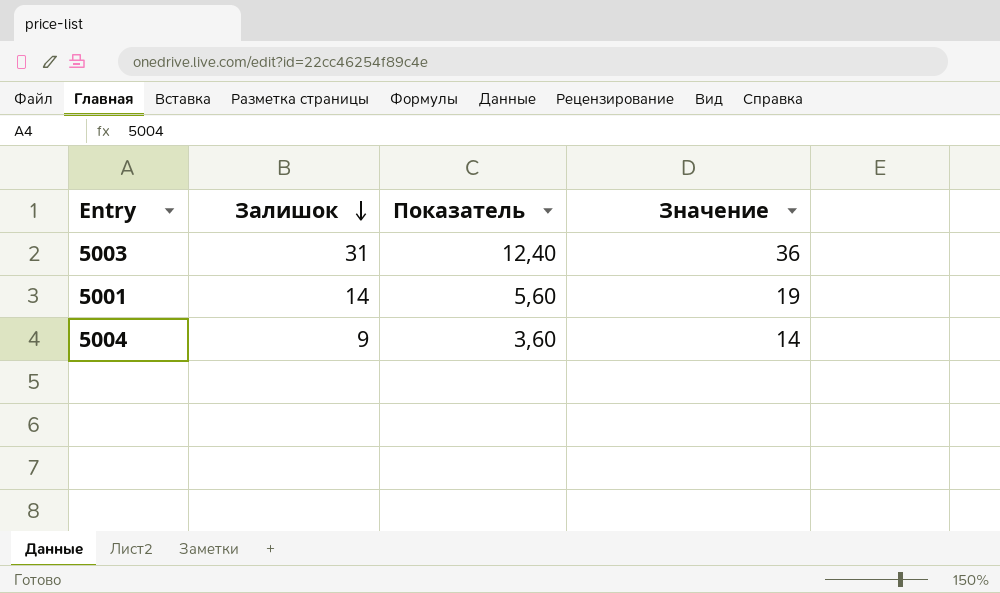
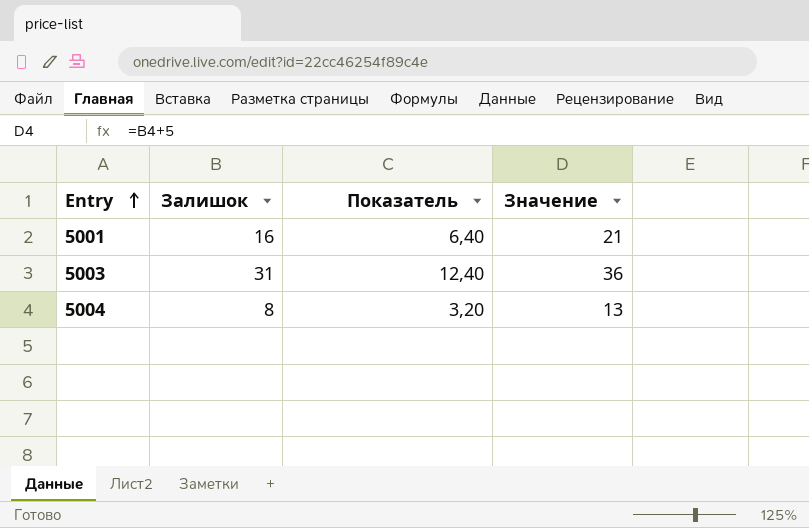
row order: Залишок descending -> Entry ascending
5001 | Залишок: 14 -> 16
5001 | Показатель: 5,60 -> 6,40
5001 | Значение: 19 -> 21
5004 | Залишок: 9 -> 8
5004 | Показатель: 3,60 -> 3,20
5004 | Значение: 14 -> 13

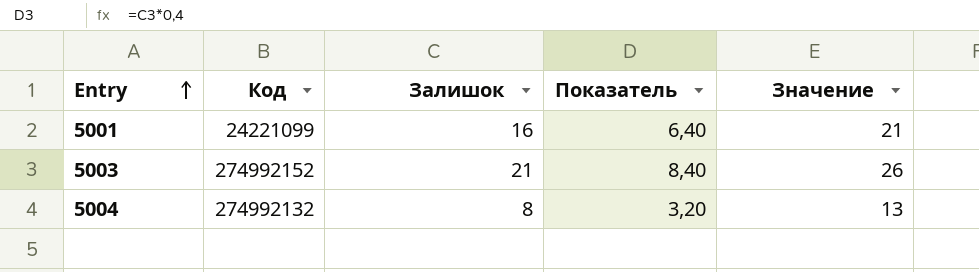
column Код | position: none -> 2
5003 | Залишок: 31 -> 21
5003 | Показатель: 12,40 -> 8,40
5003 | Значение: 36 -> 26

